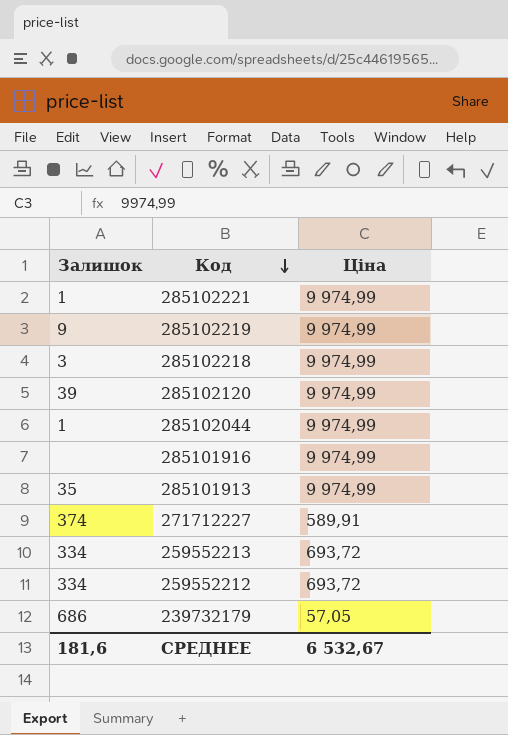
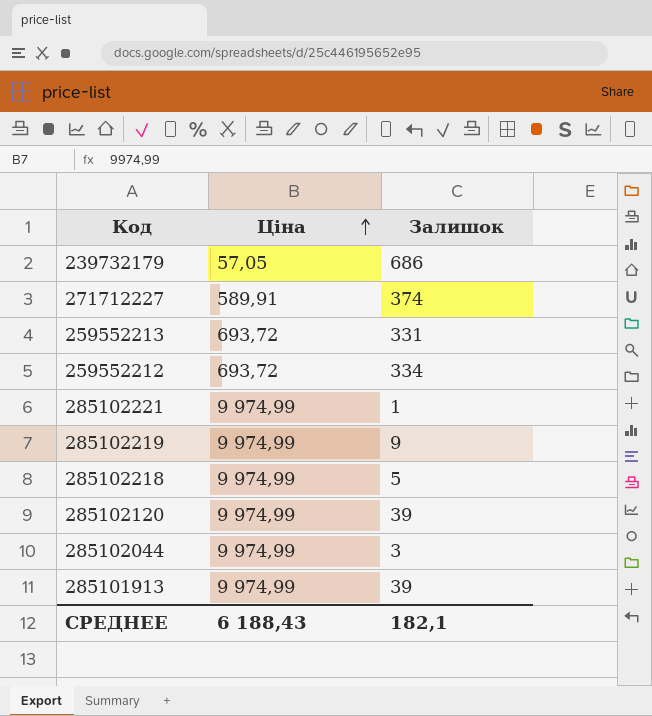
row order: Код descending -> Ціна ascending
column Залишок | position: 1 -> 3
row 285101916: none | 9 974,99 -> none
259552213 | Залишок: 334 -> 331
285102218 | Залишок: 3 -> 5
285102044 | Залишок: 1 -> 3
285101913 | Залишок: 35 -> 39
СРЕДНЕЕ | Ціна: 6 532,67 -> 6 188,43
СРЕДНЕЕ | Залишок: 181,6 -> 182,1

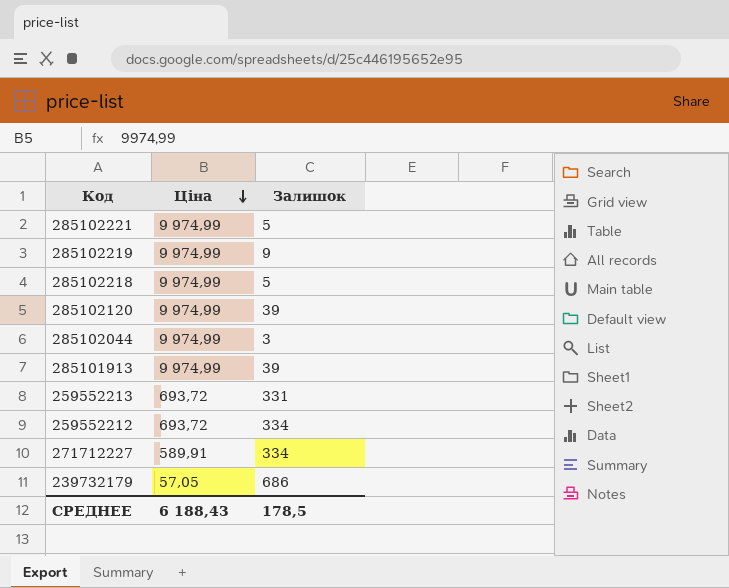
row order: Ціна ascending -> Ціна descending
285102221 | Залишок: 1 -> 5
271712227 | Залишок: 374 -> 334
СРЕДНЕЕ | Залишок: 182,1 -> 178,5

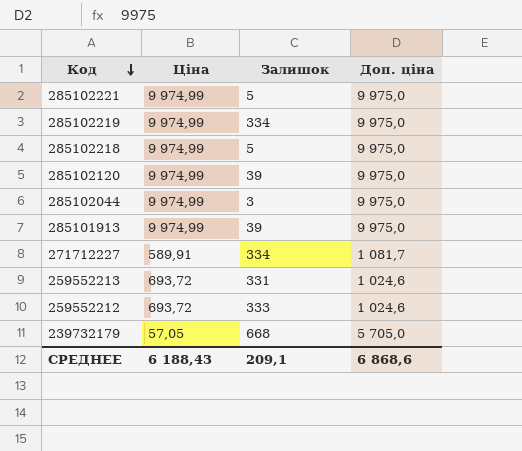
row order: Ціна descending -> Код descending
column Доп. ціна | position: none -> 4
285102219 | Залишок: 9 -> 334
259552212 | Залишок: 334 -> 333
239732179 | Залишок: 686 -> 668
СРЕДНЕЕ | Залишок: 178,5 -> 209,1

